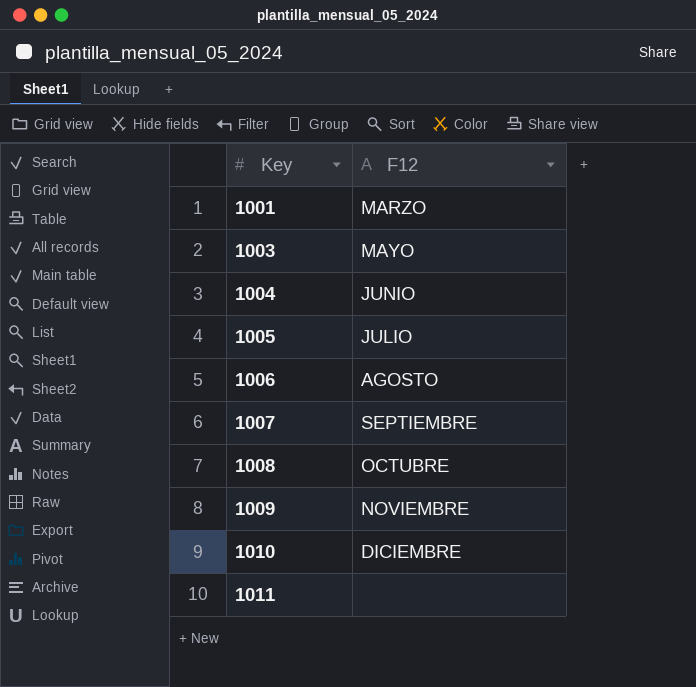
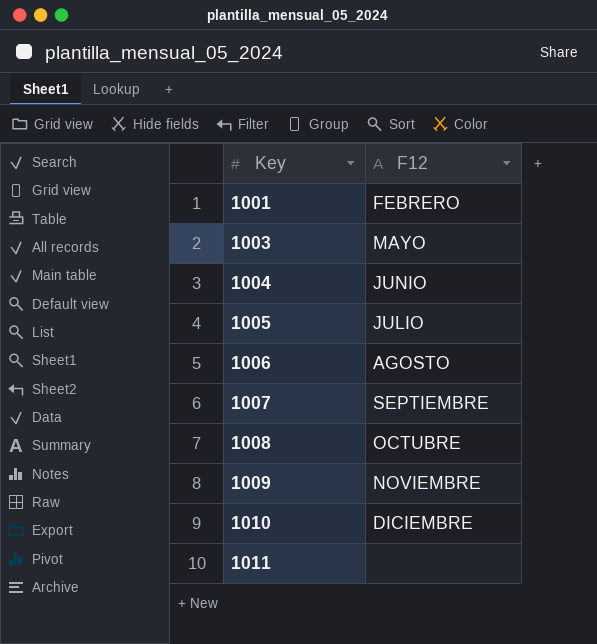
1001 | F12: MARZO -> FEBRERO

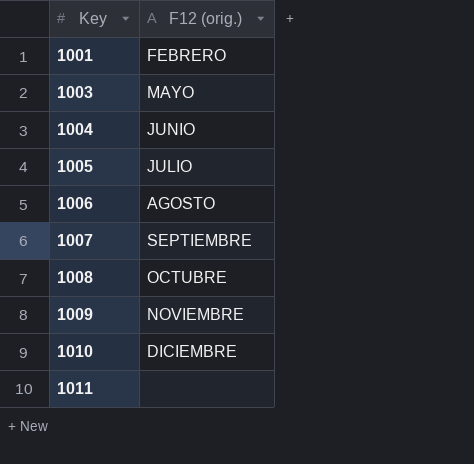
column name: F12 -> F12 (orig.)

